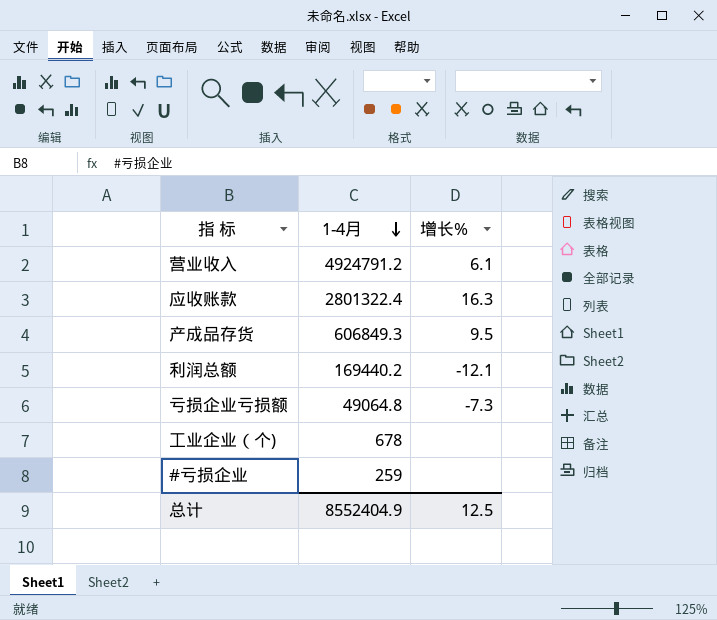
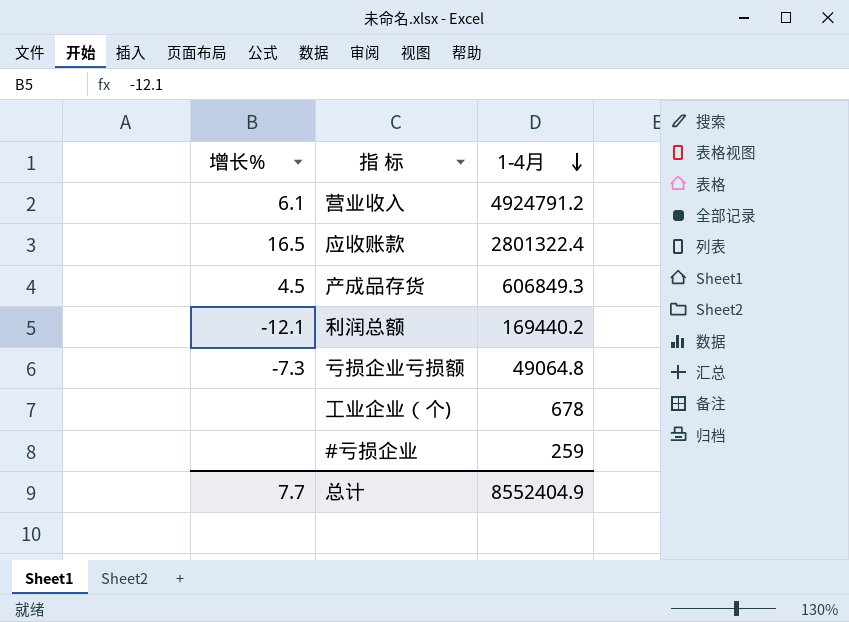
column 增长% | position: 3 -> 1
应收账款 | 增长%: 16.3 -> 16.5
产成品存货 | 增长%: 9.5 -> 4.5
总计 | 增长%: 12.5 -> 7.7

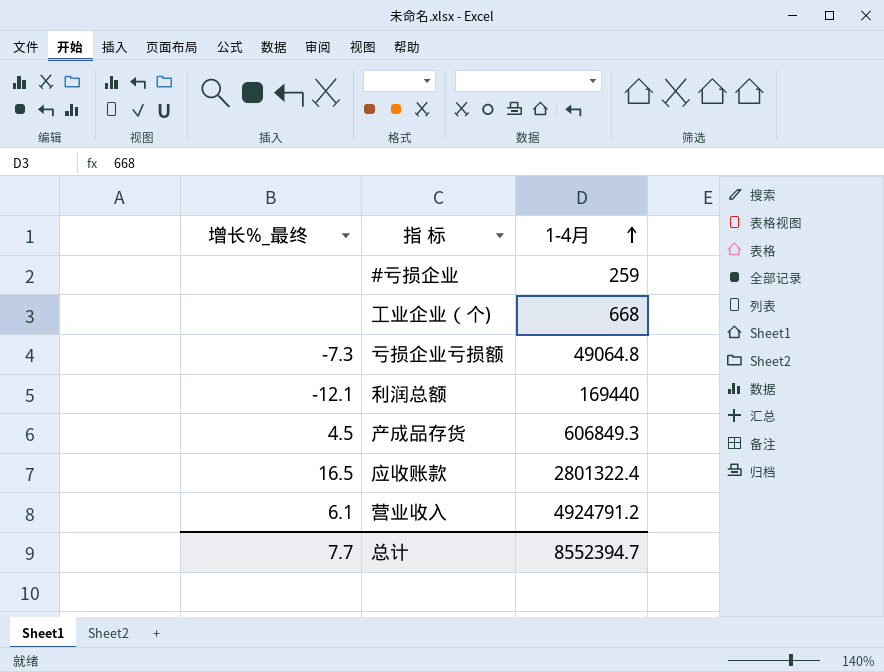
row order: 1-4月 descending -> 1-4月 ascending
column name: 增长% -> 增长%_最终
工业企业（个) | 1-4月: 678 -> 668
利润总额 | 1-4月: 169440.2 -> 169440
总计 | 1-4月: 8552404.9 -> 8552394.7

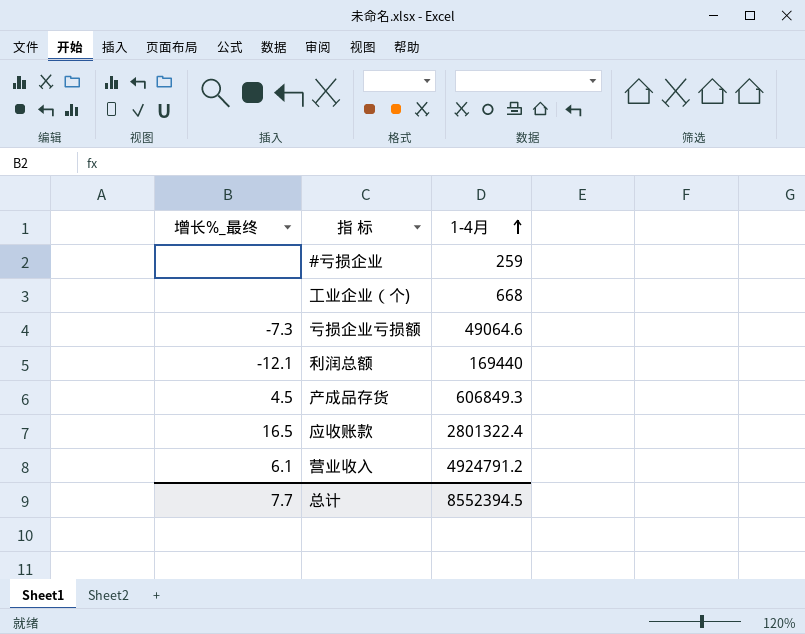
亏损企业亏损额 | 1-4月: 49064.8 -> 49064.6
总计 | 1-4月: 8552394.7 -> 8552394.5

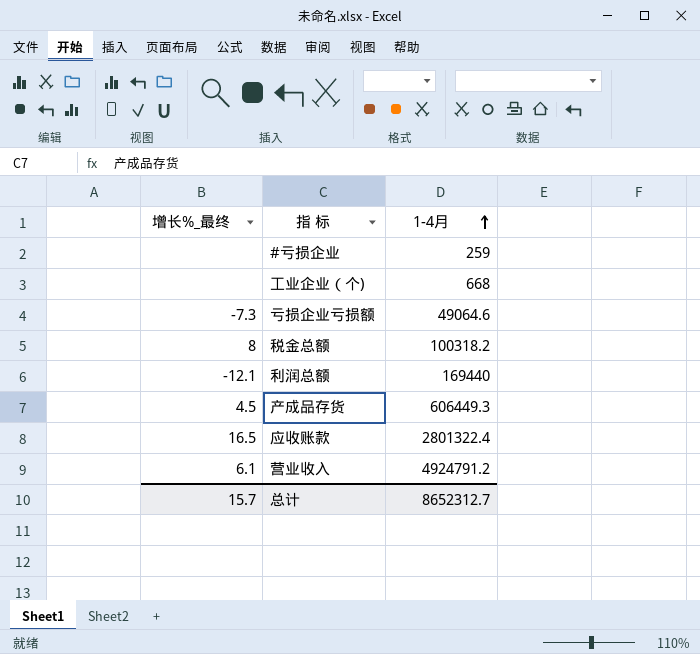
row 税金总额: none -> 8 | 100318.2
产成品存货 | 1-4月: 606849.3 -> 606449.3
总计 | 增长%_最终: 7.7 -> 15.7
总计 | 1-4月: 8552394.5 -> 8652312.7

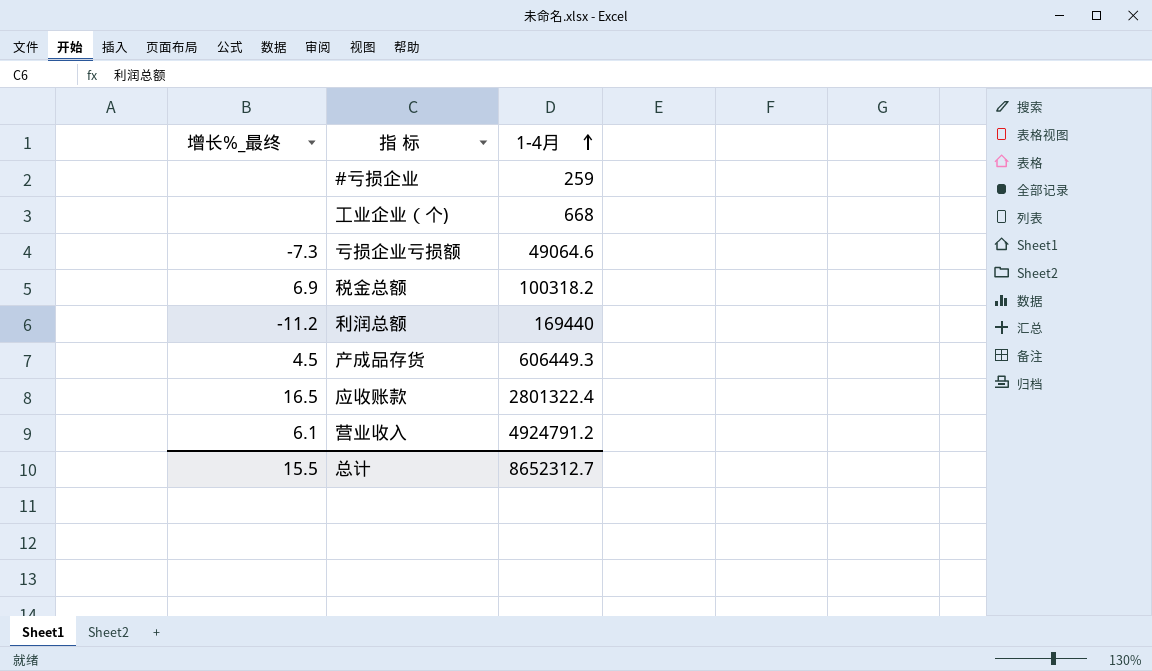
税金总额 | 增长%_最终: 8 -> 6.9
利润总额 | 增长%_最终: -12.1 -> -11.2
总计 | 增长%_最终: 15.7 -> 15.5

